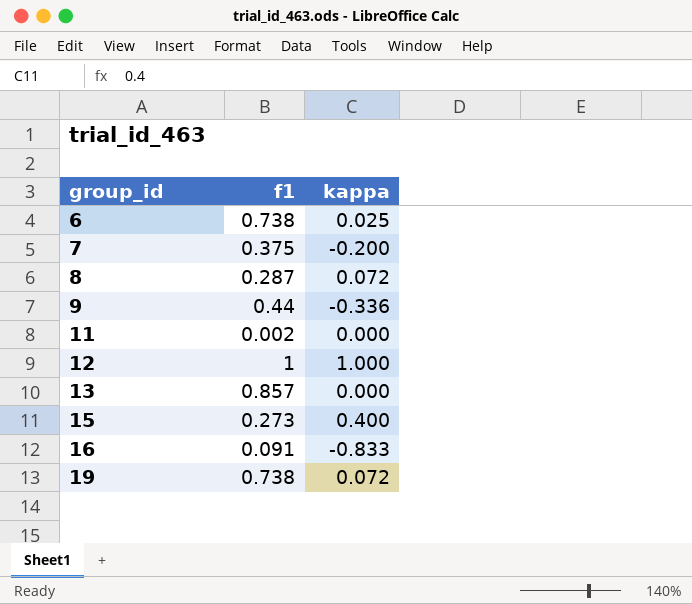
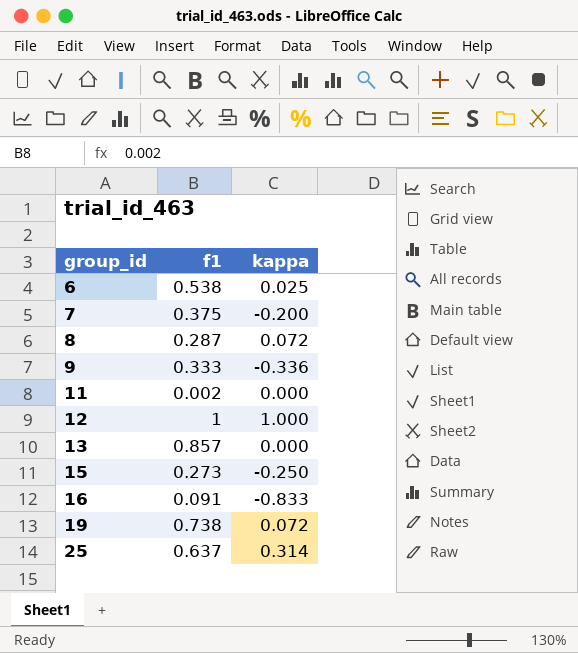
6 | f1: 0.738 -> 0.538
9 | f1: 0.44 -> 0.333
15 | kappa: 0.400 -> -0.250
row 25: none -> 0.637 | 0.314

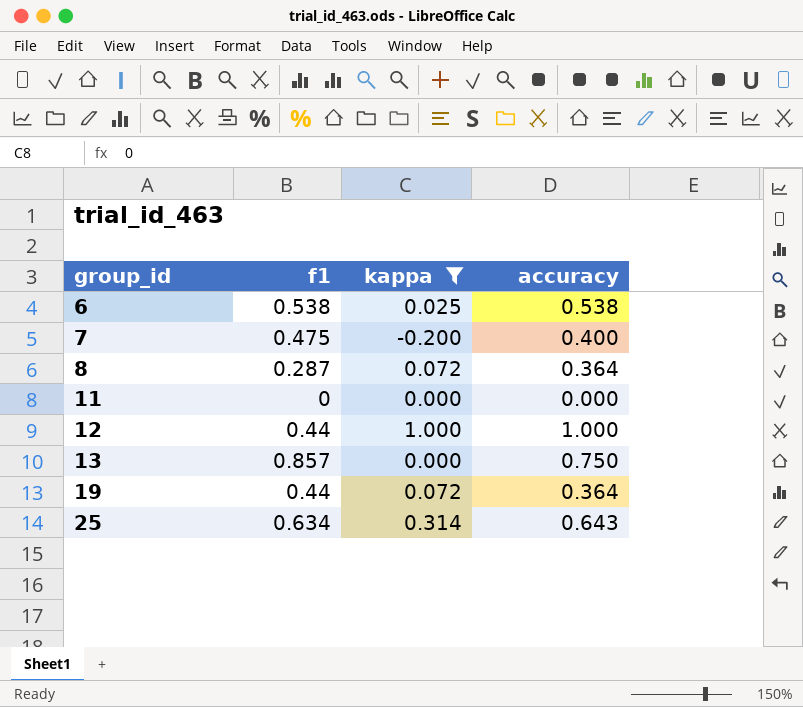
filter: none -> kappa >= -0.200
column accuracy | position: none -> 4
7 | f1: 0.375 -> 0.475
11 | f1: 0.002 -> 0
12 | f1: 1 -> 0.44
19 | f1: 0.738 -> 0.44
25 | f1: 0.637 -> 0.634

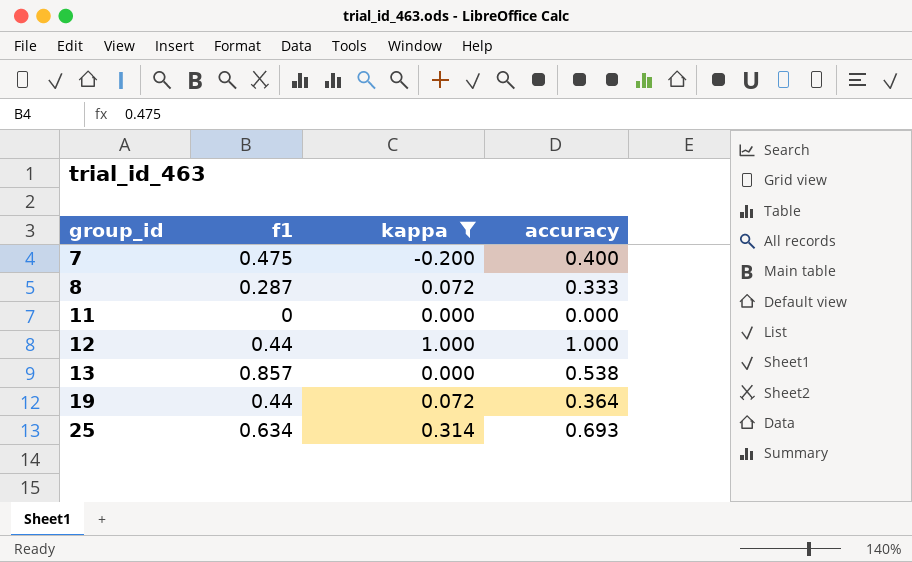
row 6: 0.538 | 0.025 | 0.538 -> none
8 | accuracy: 0.364 -> 0.333
13 | accuracy: 0.750 -> 0.538
25 | accuracy: 0.643 -> 0.693

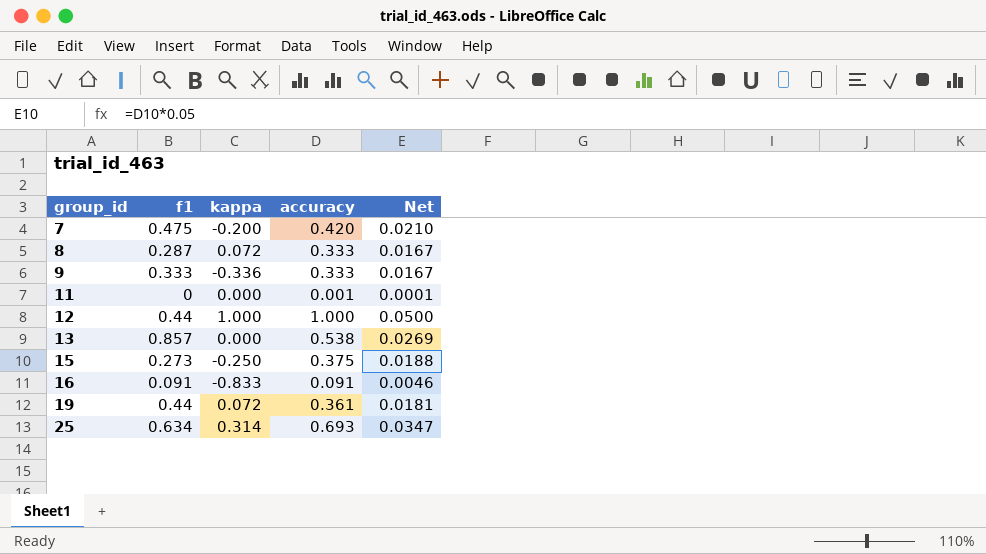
filter: kappa >= -0.200 -> none
column Net | formula: none -> [accuracy] * 0.05
7 | accuracy: 0.400 -> 0.420
11 | accuracy: 0.000 -> 0.001
19 | accuracy: 0.364 -> 0.361

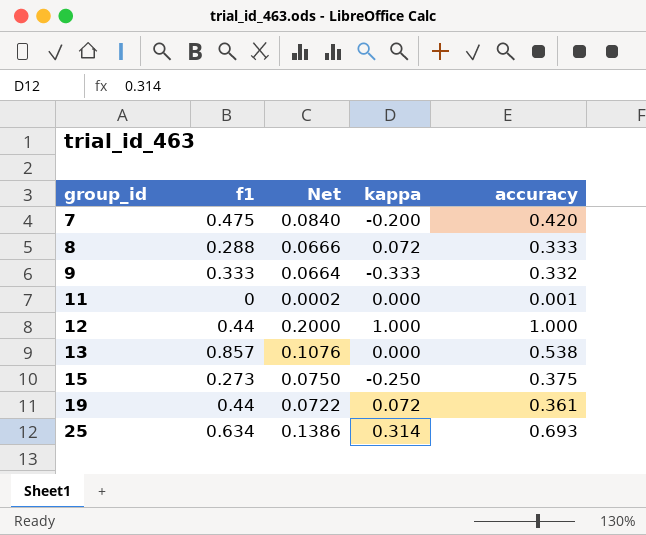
column Net | formula: [accuracy] * 0.05 -> [accuracy] * 0.2
column Net | position: 5 -> 3
row 16: 0.091 | -0.833 | 0.091 | 0.0046 -> none
8 | f1: 0.287 -> 0.288
9 | kappa: -0.336 -> -0.333
9 | accuracy: 0.333 -> 0.332

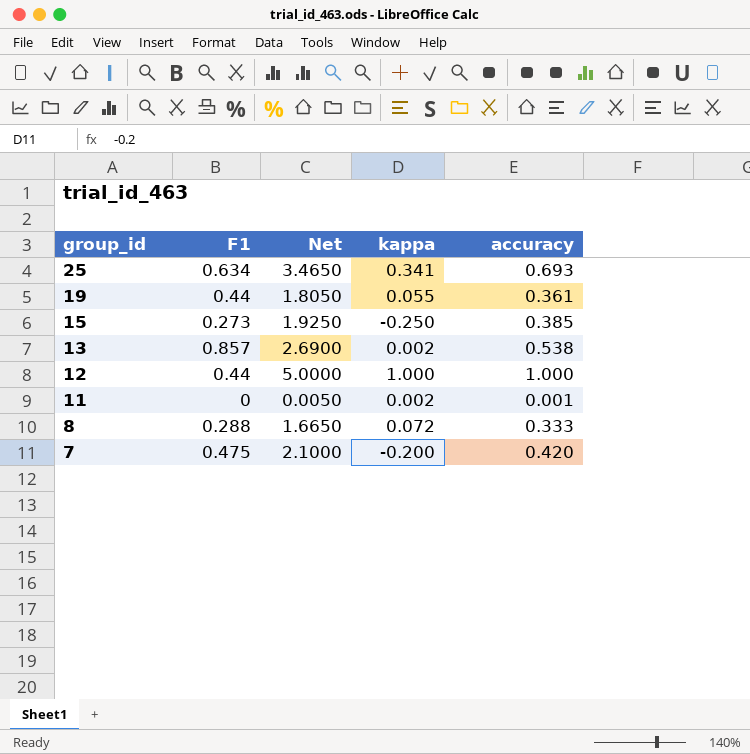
row order: group_id ascending -> group_id descending
column name: f1 -> F1
column Net | formula: [accuracy] * 0.2 -> [accuracy] * 5
row 9: 0.333 | 0.0664 | -0.333 | 0.332 -> none
25 | kappa: 0.314 -> 0.341
19 | kappa: 0.072 -> 0.055
15 | accuracy: 0.375 -> 0.385
13 | kappa: 0.000 -> 0.002
11 | kappa: 0.000 -> 0.002

